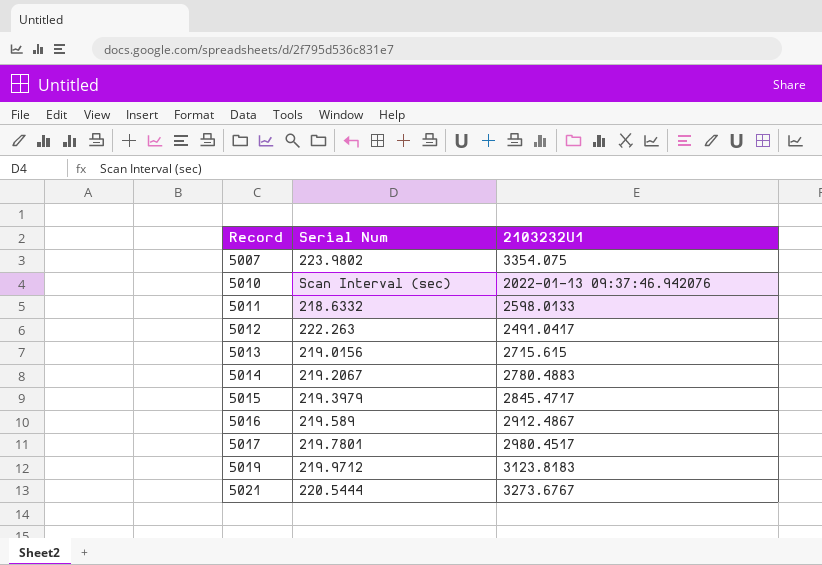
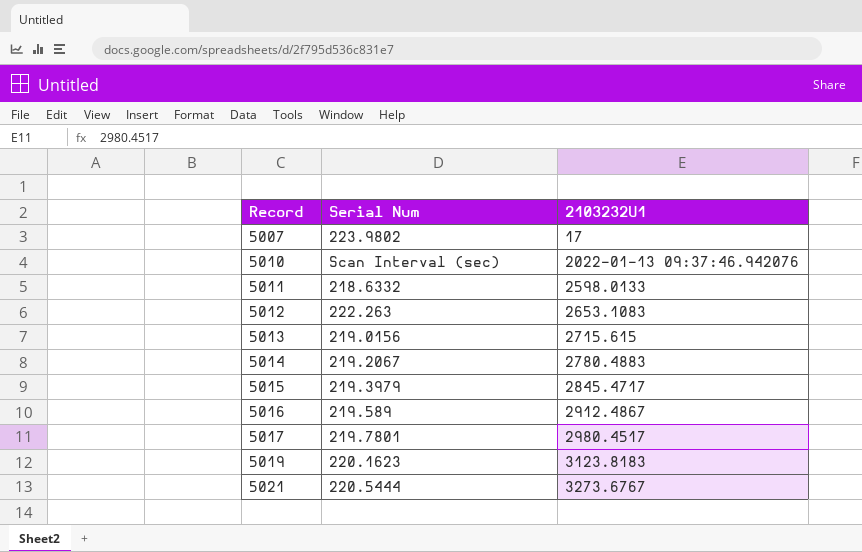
5007 | 2103232U1: 3354.075 -> 17
5012 | 2103232U1: 2491.0417 -> 2653.1083
5019 | Serial Num: 219.9712 -> 220.1623

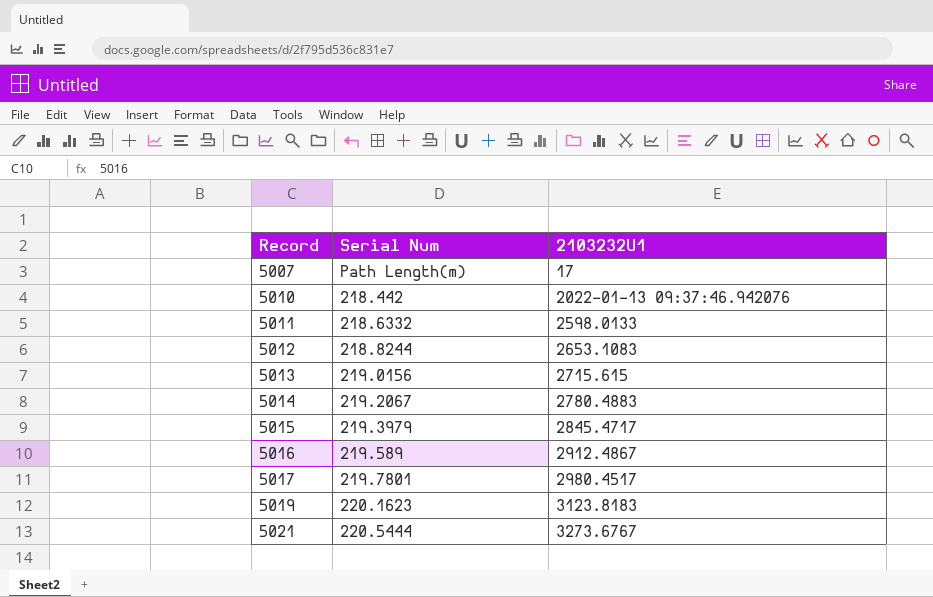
5007 | Serial Num: 223.9802 -> Path Length(m)
5010 | Serial Num: Scan Interval (sec) -> 218.442
5012 | Serial Num: 222.263 -> 218.8244

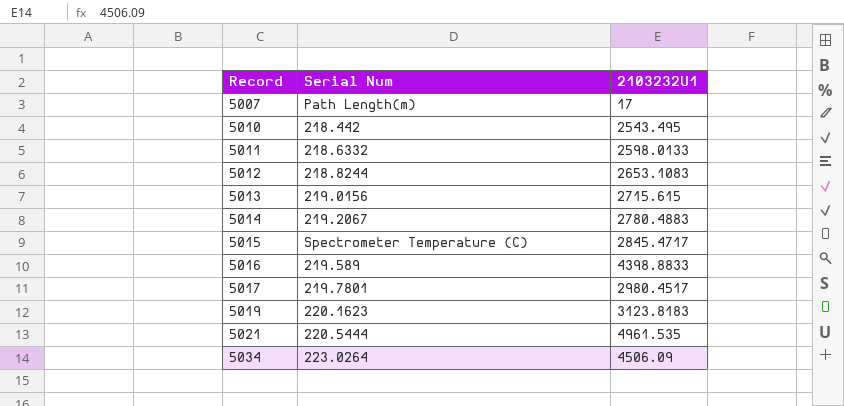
5010 | 2103232U1: 2022-01-13 09:37:46.942076 -> 2543.495
5015 | Serial Num: 219.3979 -> Spectrometer Temperature (C)
5016 | 2103232U1: 2912.4867 -> 4398.8833
5021 | 2103232U1: 3273.6767 -> 4961.535
row 5034: none -> 223.0264 | 4506.09

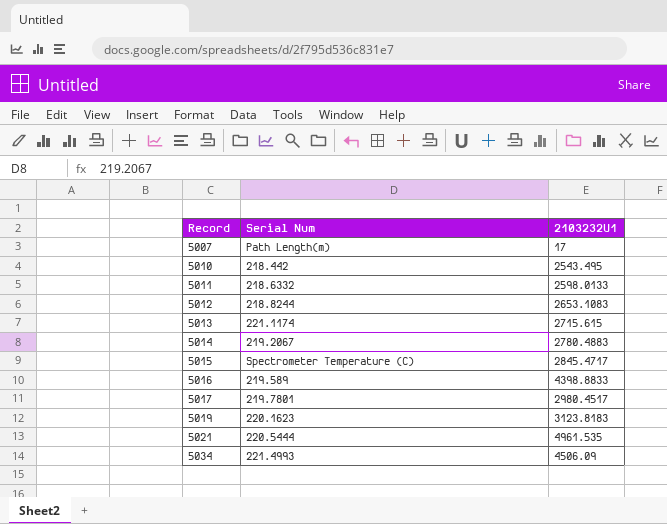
5013 | Serial Num: 219.0156 -> 221.1174
5034 | Serial Num: 223.0264 -> 221.4993

